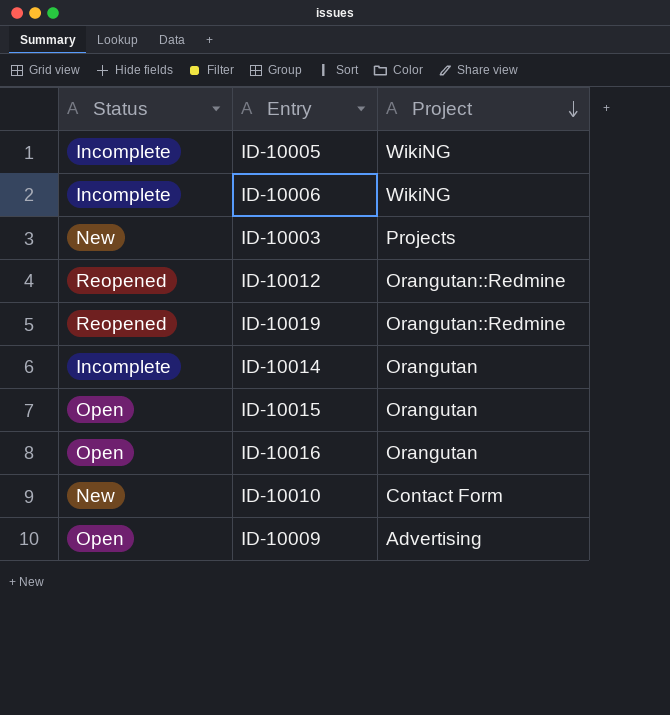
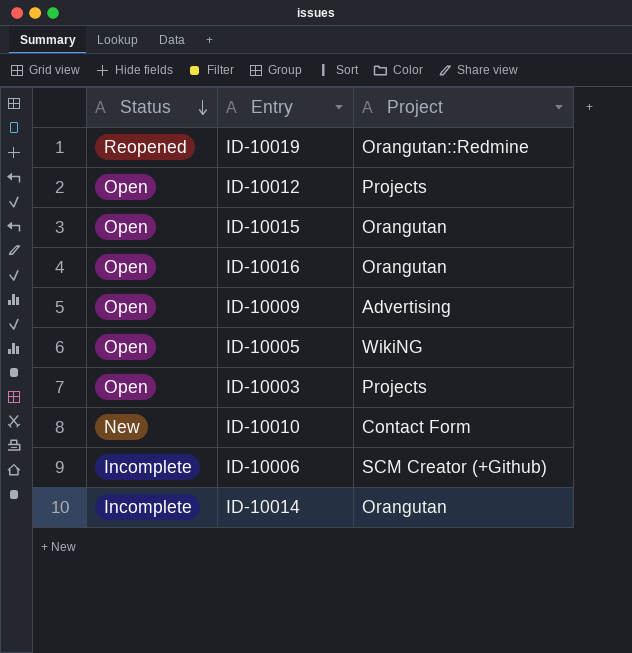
row order: Project descending -> Status descending
ID-10012 | Status: Reopened -> Open
ID-10012 | Project: Orangutan::Redmine -> Projects
ID-10005 | Status: Incomplete -> Open
ID-10003 | Status: New -> Open
ID-10006 | Project: WikiNG -> SCM Creator (+Github)

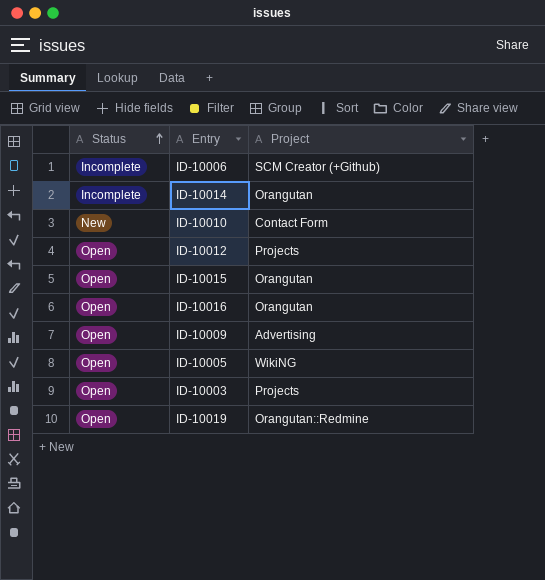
row order: Status descending -> Status ascending
ID-10019 | Status: Reopened -> Open

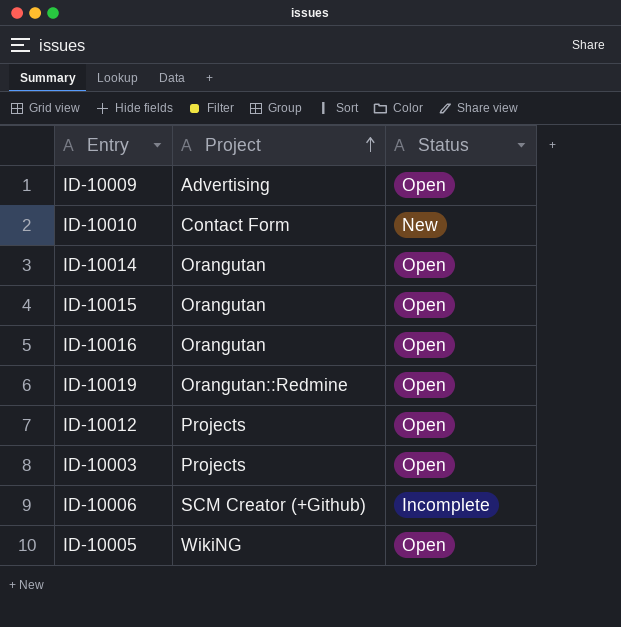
row order: Status ascending -> Project ascending
column Status | position: 1 -> 3
ID-10014 | Status: Incomplete -> Open

